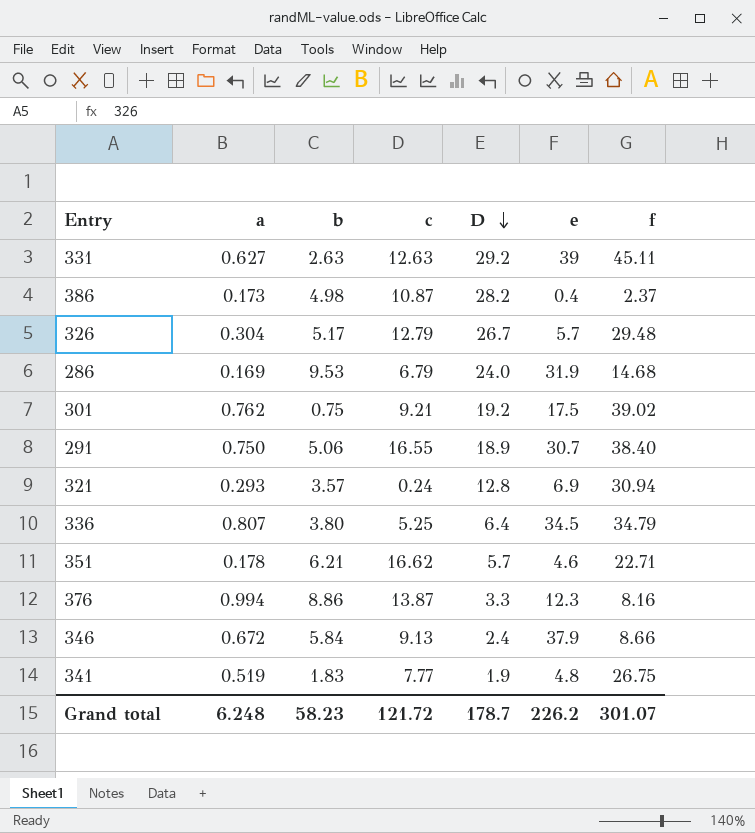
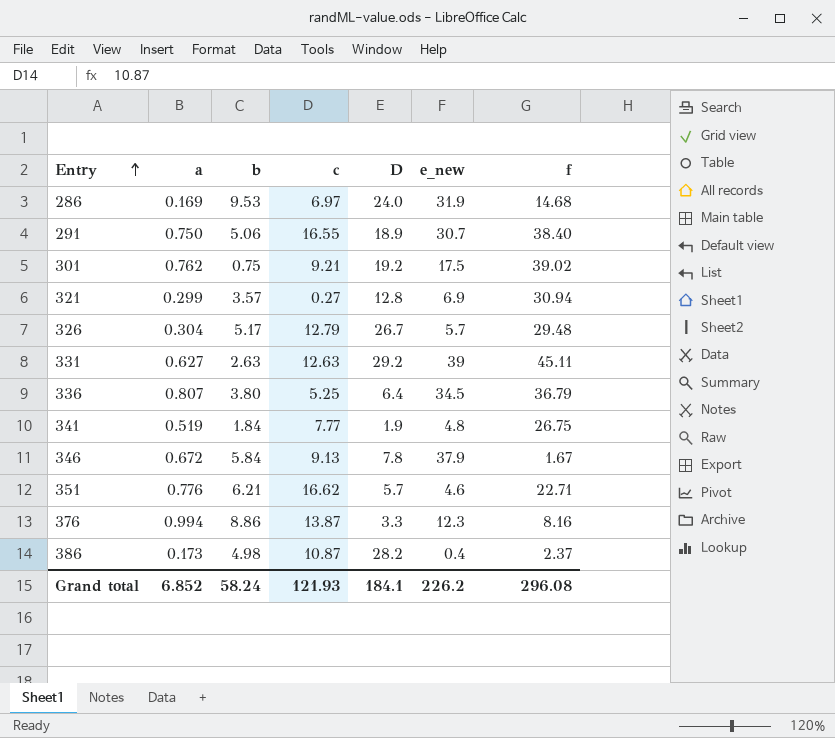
row order: D descending -> Entry ascending
column name: e -> e_new
286 | c: 6.79 -> 6.97
321 | a: 0.293 -> 0.299
321 | c: 0.24 -> 0.27
336 | f: 34.79 -> 36.79
341 | b: 1.83 -> 1.84
346 | D: 2.4 -> 7.8
346 | f: 8.66 -> 1.67
351 | a: 0.178 -> 0.776
Grand total | a: 6.248 -> 6.852
Grand total | b: 58.23 -> 58.24
Grand total | c: 121.72 -> 121.93
Grand total | D: 178.7 -> 184.1
Grand total | f: 301.07 -> 296.08

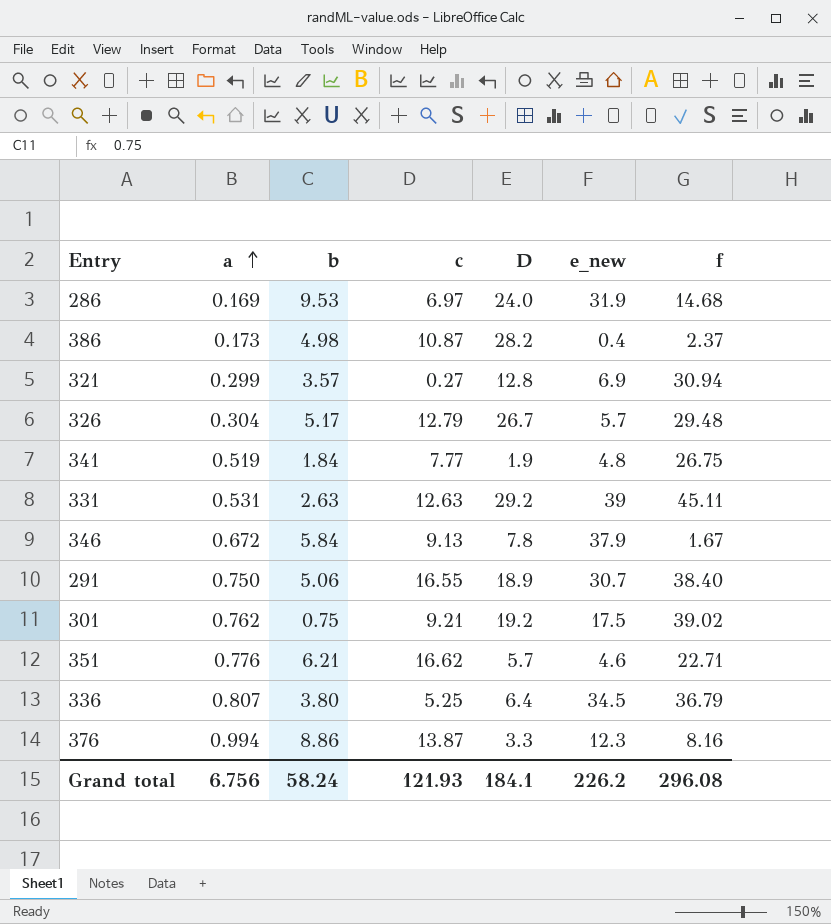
row order: Entry ascending -> a ascending
331 | a: 0.627 -> 0.531
Grand total | a: 6.852 -> 6.756

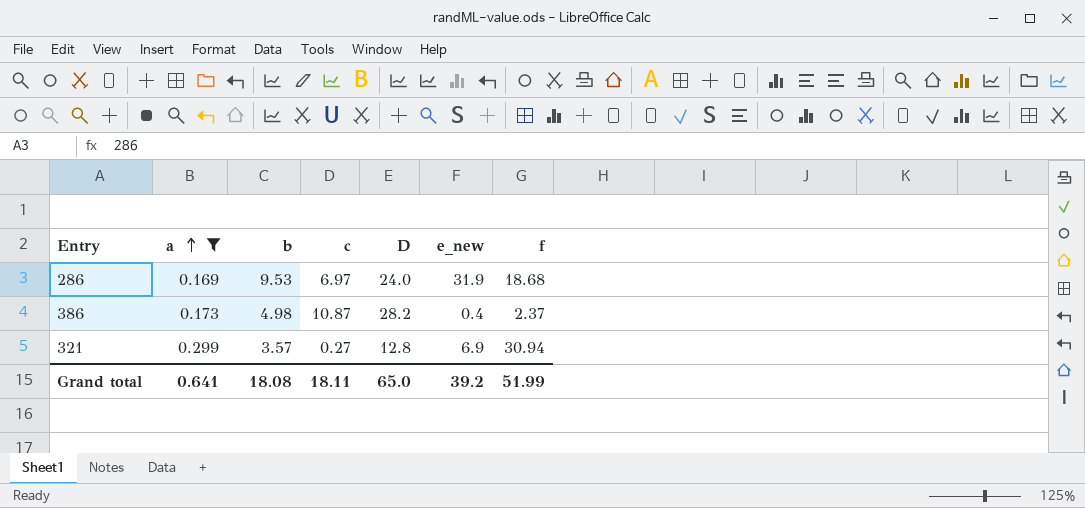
filter: none -> a <= 0.299
286 | f: 14.68 -> 18.68
Grand total | a: 6.756 -> 0.641
Grand total | b: 58.24 -> 18.08
Grand total | c: 121.93 -> 18.11
Grand total | D: 184.1 -> 65.0
Grand total | e_new: 226.2 -> 39.2
Grand total | f: 296.08 -> 51.99

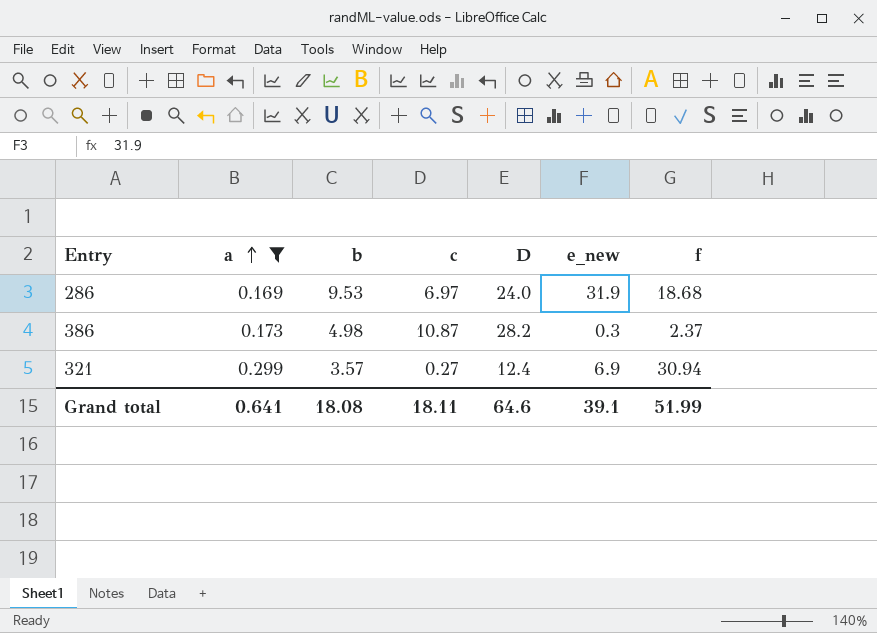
386 | e_new: 0.4 -> 0.3
321 | D: 12.8 -> 12.4
Grand total | D: 65.0 -> 64.6
Grand total | e_new: 39.2 -> 39.1

